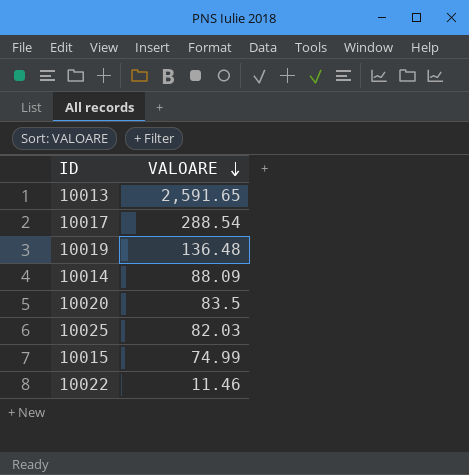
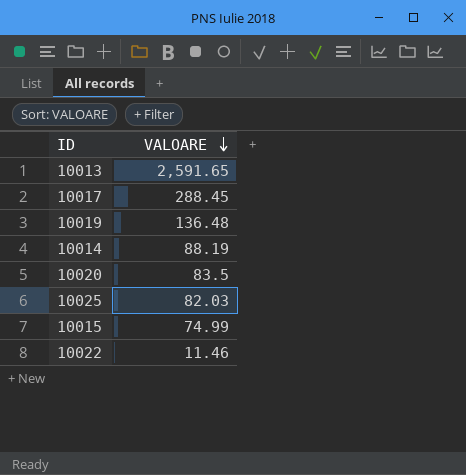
10017 | VALOARE: 288.54 -> 288.45
10014 | VALOARE: 88.09 -> 88.19

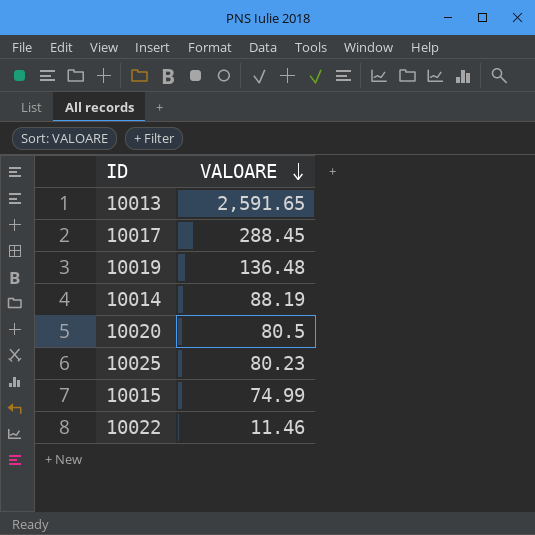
10020 | VALOARE: 83.5 -> 80.5
10025 | VALOARE: 82.03 -> 80.23

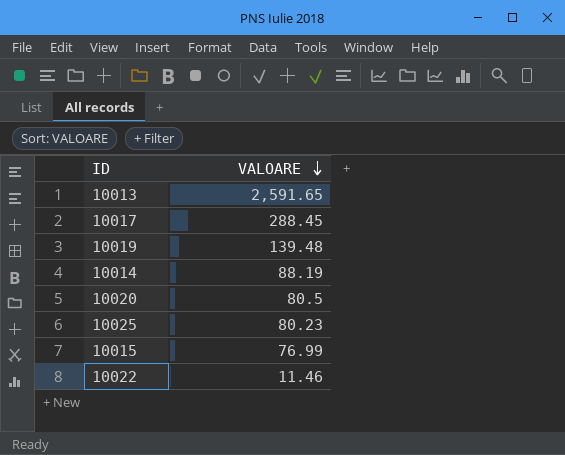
10019 | VALOARE: 136.48 -> 139.48
10015 | VALOARE: 74.99 -> 76.99

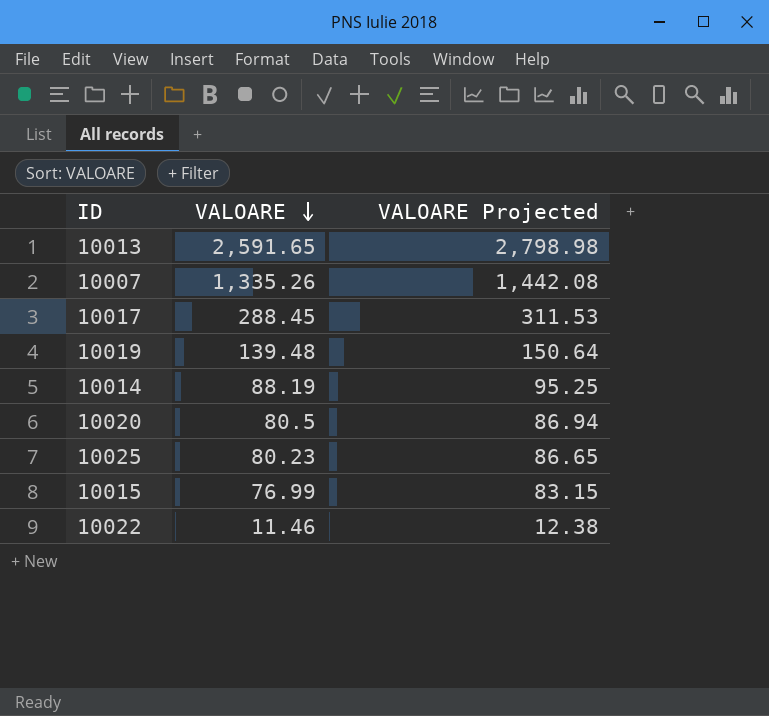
column VALOARE Projected | formula: none -> [VALOARE] * 1.08
row 10007: none -> 1,335.26 | 1,442.08

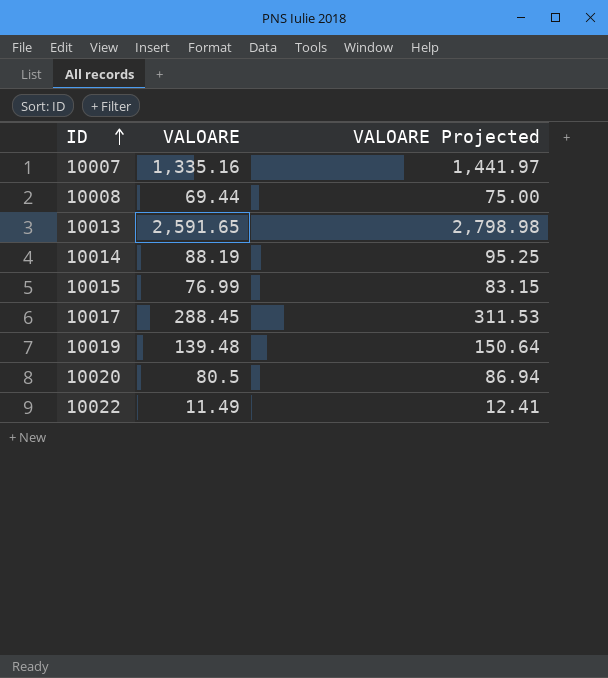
row order: VALOARE descending -> ID ascending
row 10025: 80.23 | 86.65 -> none
10007 | VALOARE: 1,335.26 -> 1,335.16
10007 | VALOARE Projected: 1,442.08 -> 1,441.97
row 10008: none -> 69.44 | 75.00
10022 | VALOARE: 11.46 -> 11.49
10022 | VALOARE Projected: 12.38 -> 12.41

